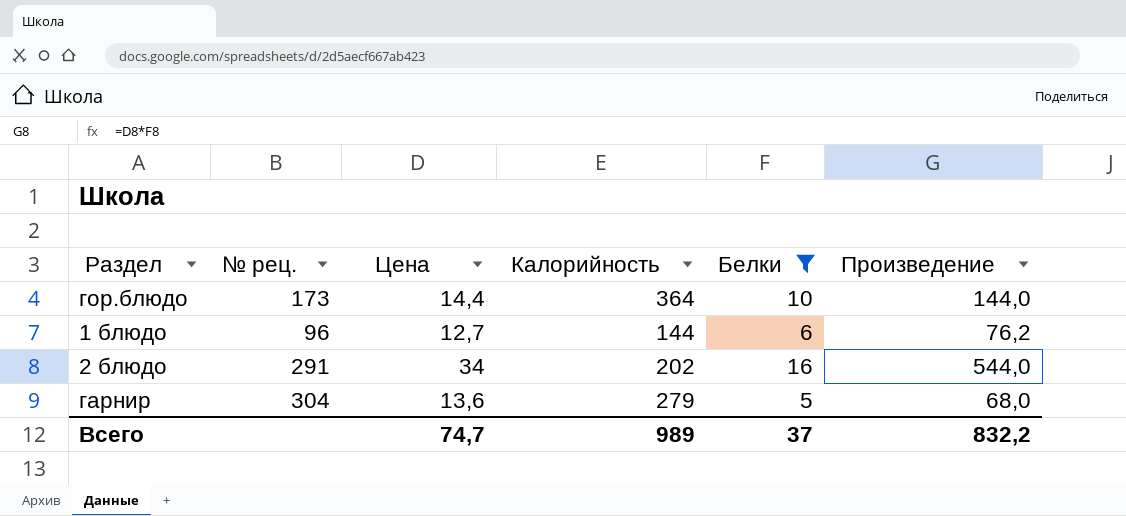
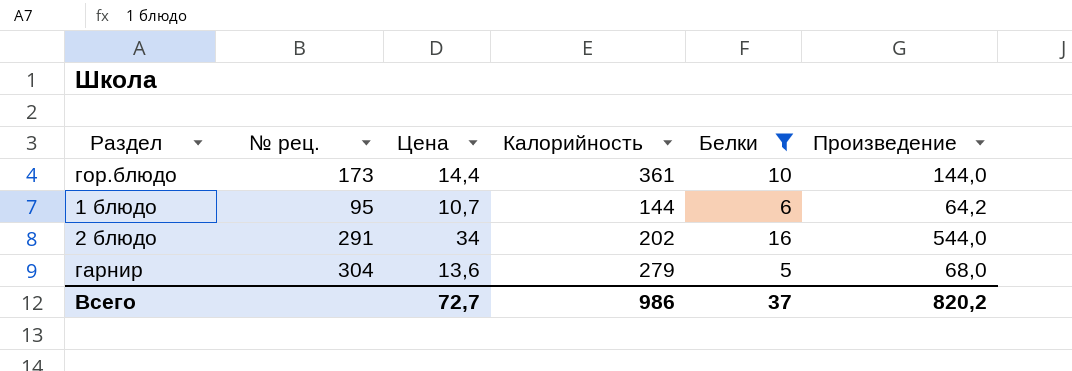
гор.блюдо | Калорийность: 364 -> 361
1 блюдо | № рец.: 96 -> 95
1 блюдо | Цена: 12,7 -> 10,7
1 блюдо | Произведение: 76,2 -> 64,2
Всего | Цена: 74,7 -> 72,7
Всего | Калорийность: 989 -> 986
Всего | Произведение: 832,2 -> 820,2

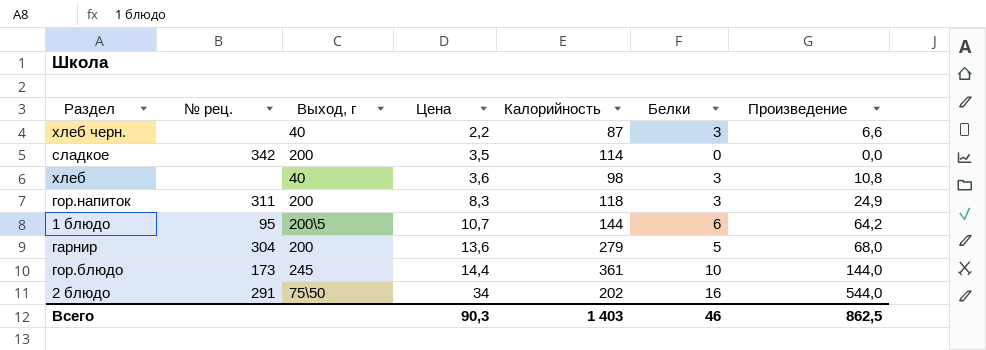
filter: Белки >= 5 -> none
row order: none -> Цена ascending
column Выход, г | position: none -> 3
Всего | Цена: 72,7 -> 90,3
Всего | Калорийность: 986 -> 1 403
Всего | Белки: 37 -> 46
Всего | Произведение: 820,2 -> 862,5

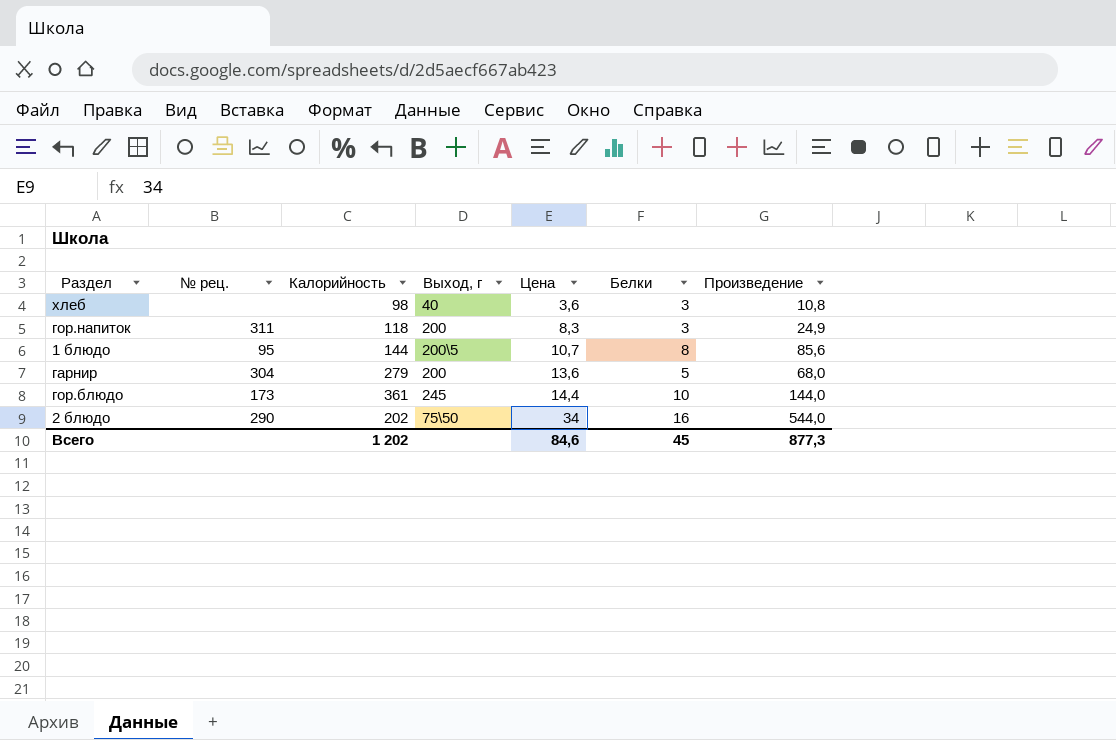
column Калорийность | position: 5 -> 3
row хлеб черн.: none | 40 | 2,2 | 87 | 3 | 6,6 -> none
row сладкое: 342 | 200 | 3,5 | 114 | 0 | 0,0 -> none
1 блюдо | Белки: 6 -> 8
1 блюдо | Произведение: 64,2 -> 85,6
2 блюдо | № рец.: 291 -> 290
Всего | Калорийность: 1 403 -> 1 202
Всего | Цена: 90,3 -> 84,6
Всего | Белки: 46 -> 45
Всего | Произведение: 862,5 -> 877,3

